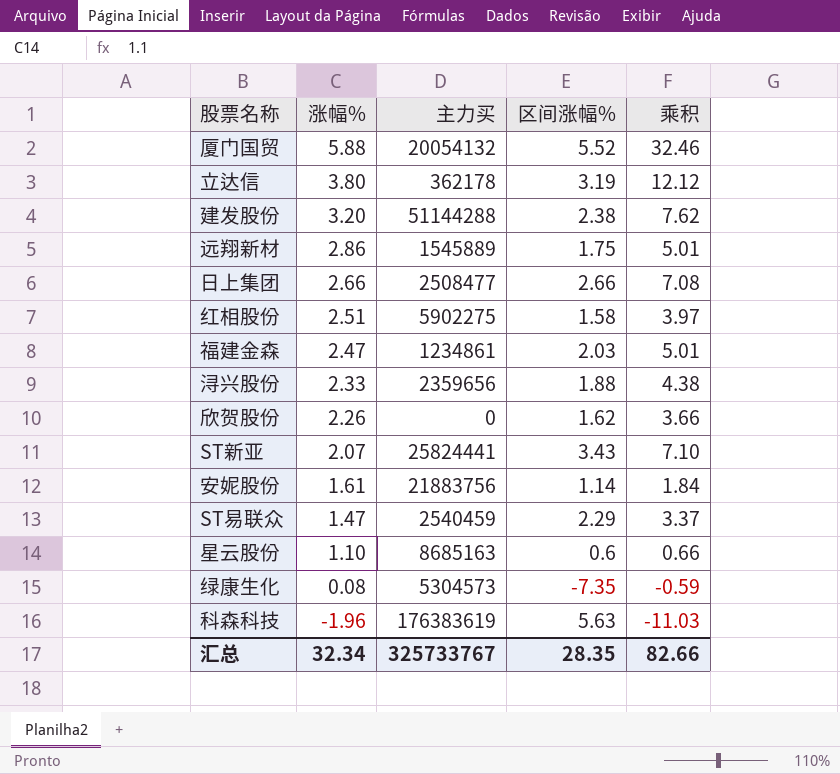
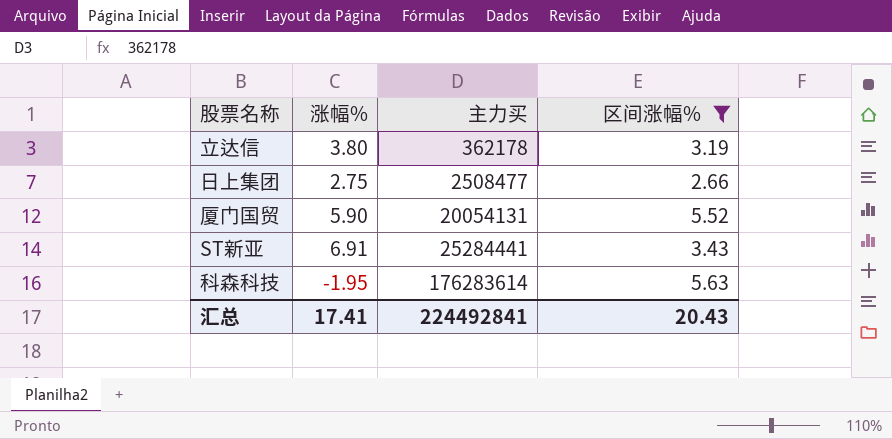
filter: none -> 区间涨幅% >= 2.66
row order: 涨幅% descending -> 主力买 ascending
column 乘积 | formula: [涨幅%] * [区间涨幅%] -> none
日上集团 | 涨幅%: 2.66 -> 2.75
厦门国贸 | 涨幅%: 5.88 -> 5.90
厦门国贸 | 主力买: 20054132 -> 20054131
ST新亚 | 涨幅%: 2.07 -> 6.91
ST新亚 | 主力买: 25824441 -> 25284441
科森科技 | 涨幅%: -1.96 -> -1.95
科森科技 | 主力买: 176383619 -> 176283614
汇总 | 涨幅%: 32.34 -> 17.41
汇总 | 主力买: 325733767 -> 224492841
汇总 | 区间涨幅%: 28.35 -> 20.43

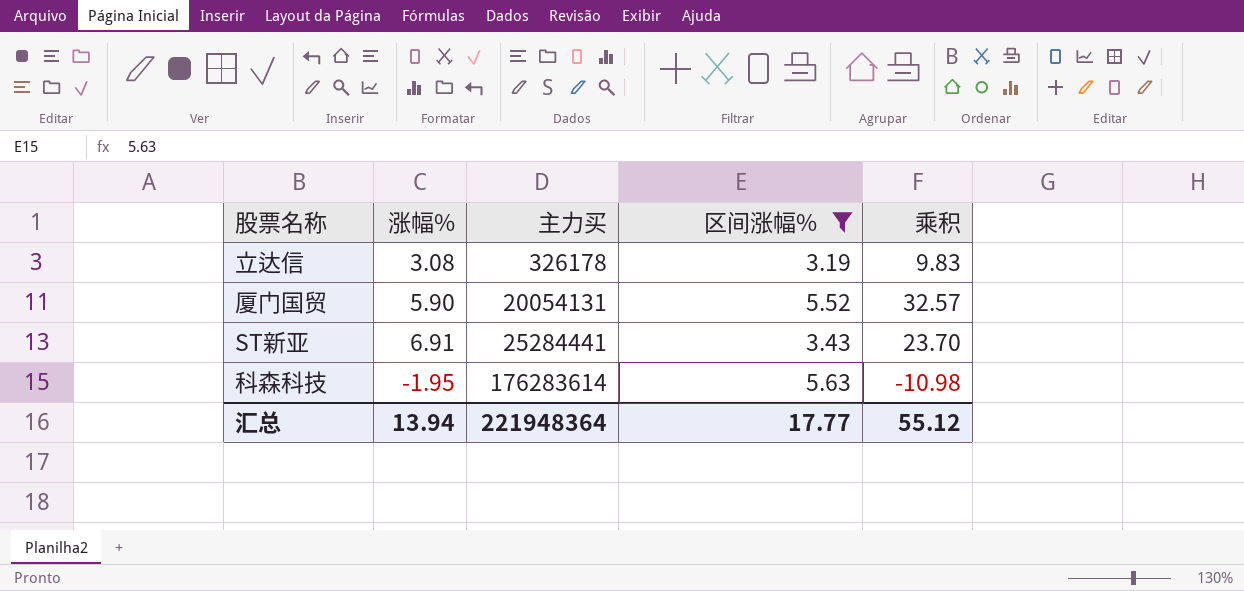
column 乘积 | formula: none -> [涨幅%] * [区间涨幅%]
row 日上集团: 2.75 | 2508477 | 2.66 -> none
立达信 | 涨幅%: 3.80 -> 3.08
立达信 | 主力买: 362178 -> 326178
汇总 | 涨幅%: 17.41 -> 13.94
汇总 | 主力买: 224492841 -> 221948364
汇总 | 区间涨幅%: 20.43 -> 17.77

